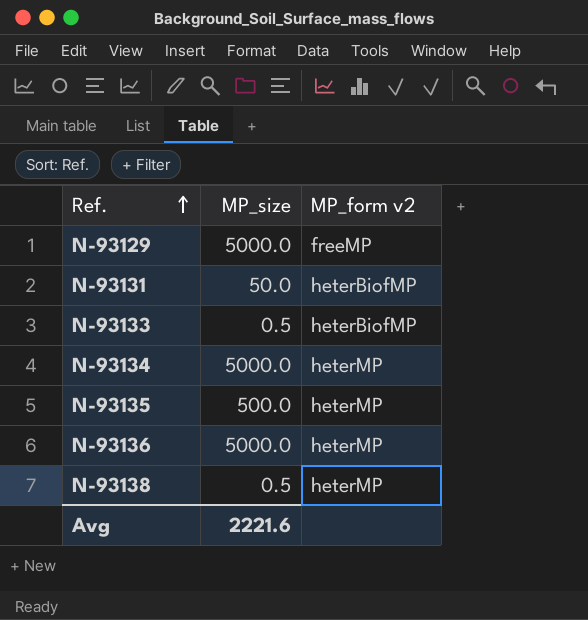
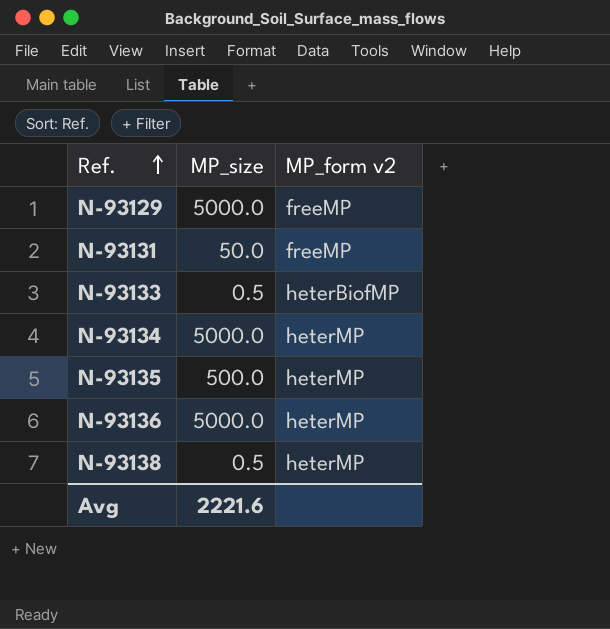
N-93131 | MP_form v2: heterBiofMP -> freeMP

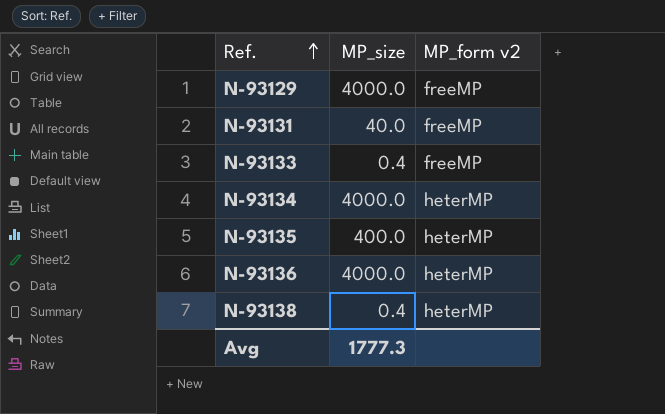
N-93129 | MP_size: 5000.0 -> 4000.0
N-93131 | MP_size: 50.0 -> 40.0
N-93133 | MP_size: 0.5 -> 0.4
N-93133 | MP_form v2: heterBiofMP -> freeMP
N-93134 | MP_size: 5000.0 -> 4000.0
N-93135 | MP_size: 500.0 -> 400.0
N-93136 | MP_size: 5000.0 -> 4000.0
N-93138 | MP_size: 0.5 -> 0.4
Avg | MP_size: 2221.6 -> 1777.3

